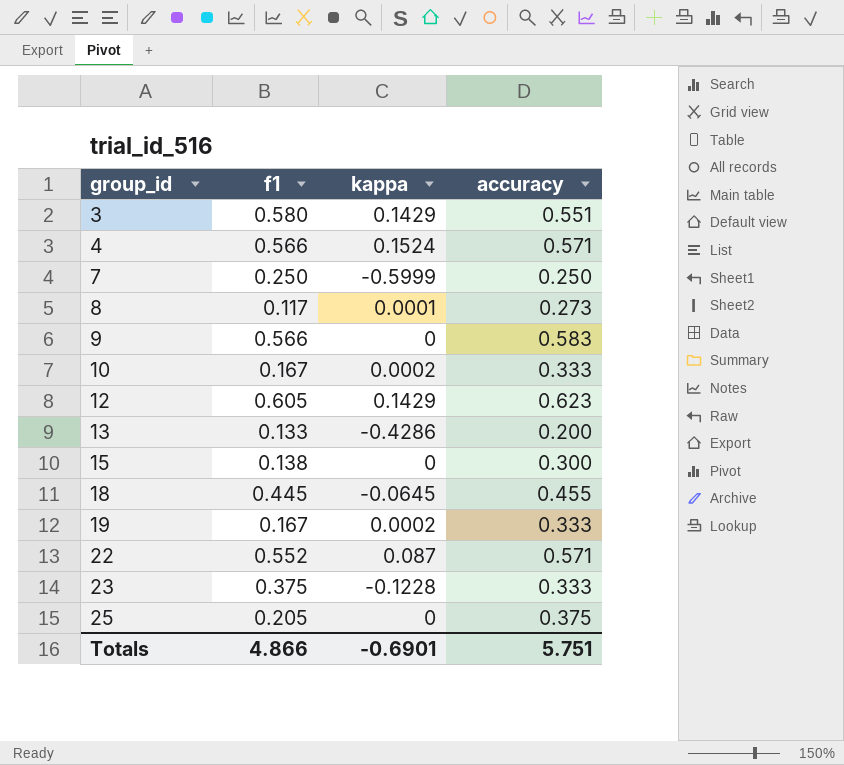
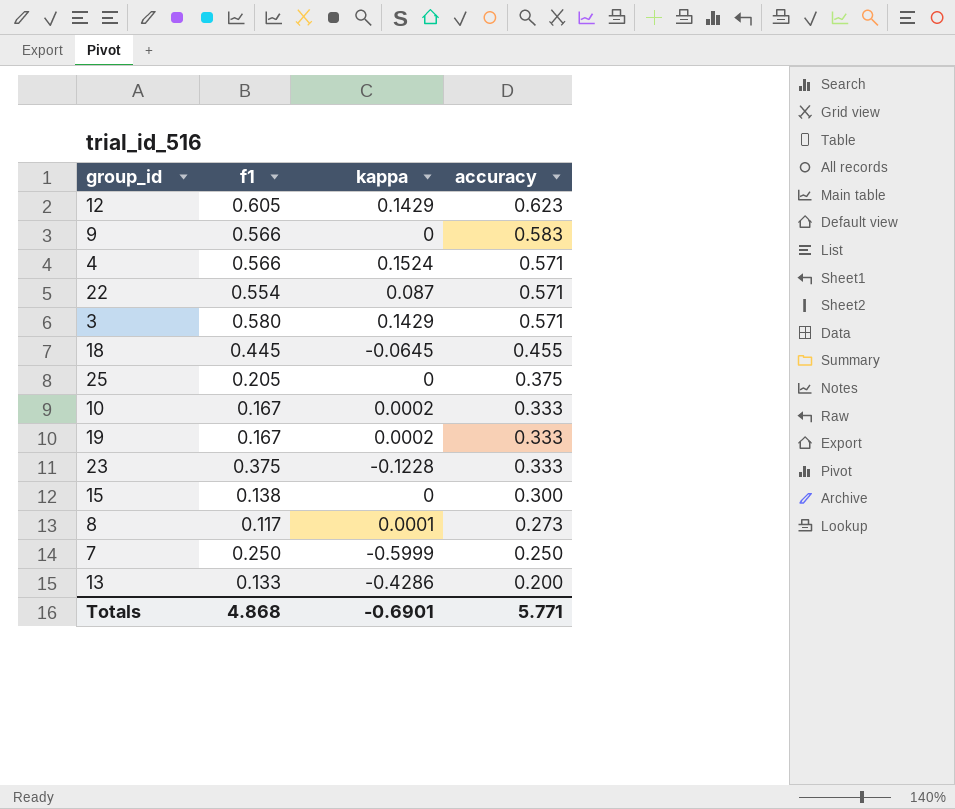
row order: group_id ascending -> accuracy descending
22 | f1: 0.552 -> 0.554
3 | accuracy: 0.551 -> 0.571
Totals | f1: 4.866 -> 4.868
Totals | accuracy: 5.751 -> 5.771

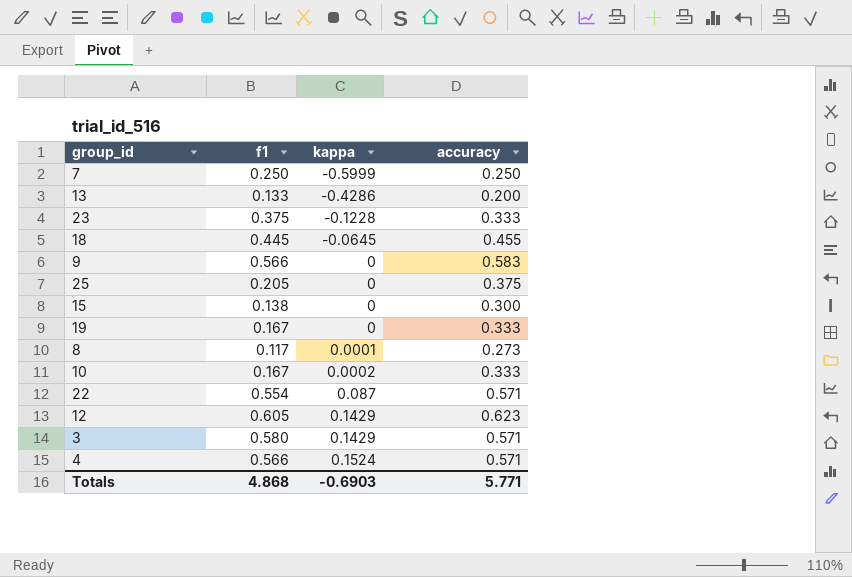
row order: accuracy descending -> kappa ascending
19 | kappa: 0.0002 -> 0
Totals | kappa: -0.6901 -> -0.6903

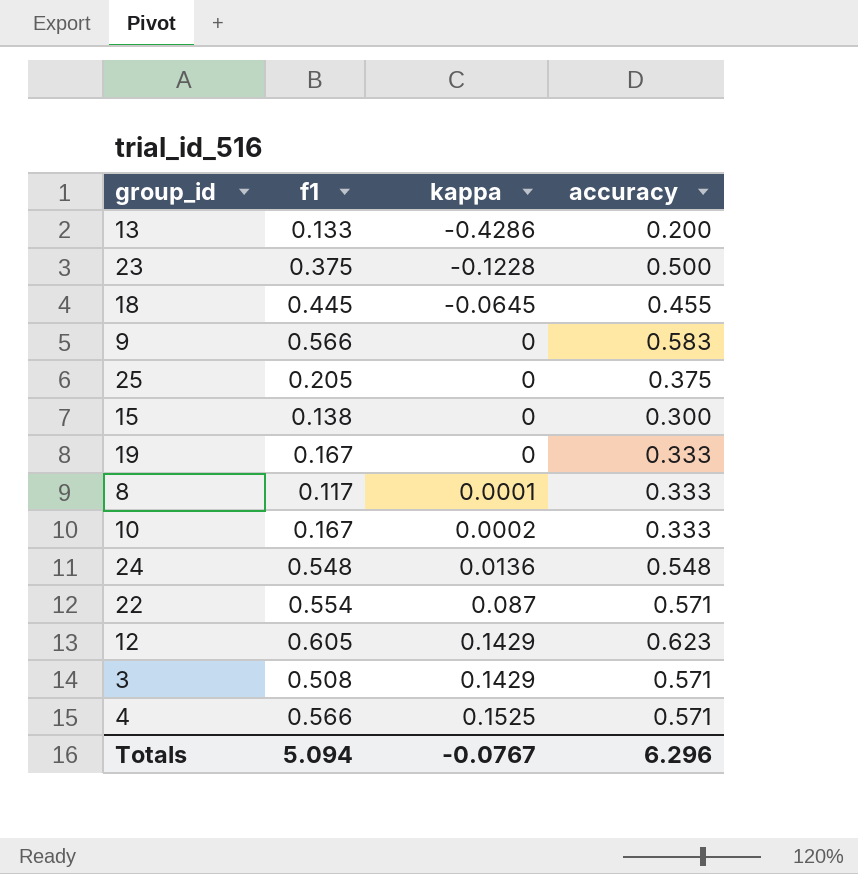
row 7: 0.250 | -0.5999 | 0.250 -> none
23 | accuracy: 0.333 -> 0.500
8 | accuracy: 0.273 -> 0.333
row 24: none -> 0.548 | 0.0136 | 0.548
3 | f1: 0.580 -> 0.508
4 | kappa: 0.1524 -> 0.1525
Totals | f1: 4.868 -> 5.094
Totals | kappa: -0.6903 -> -0.0767
Totals | accuracy: 5.771 -> 6.296

